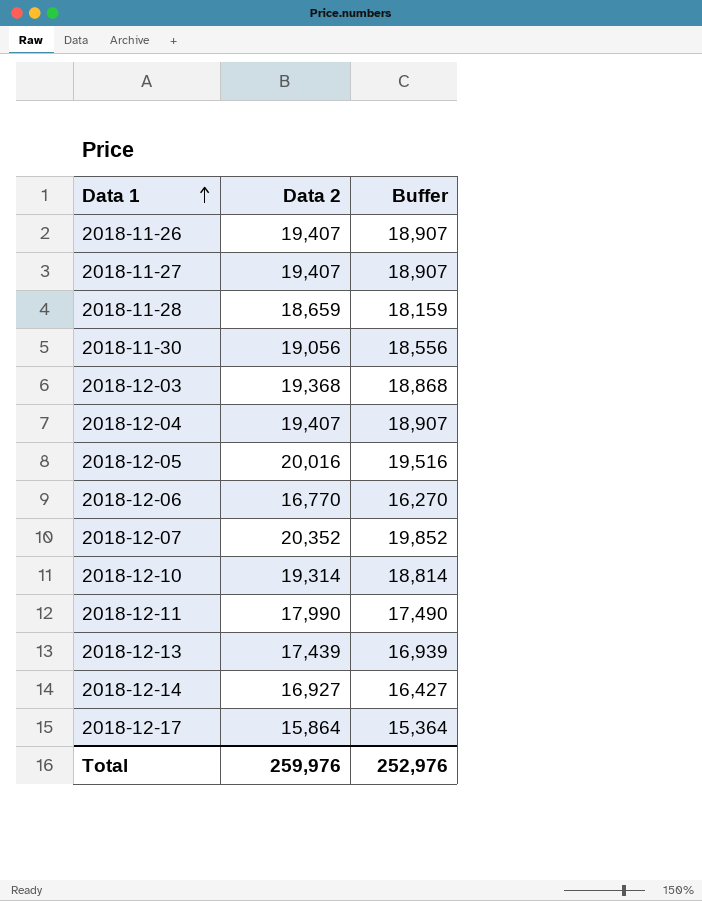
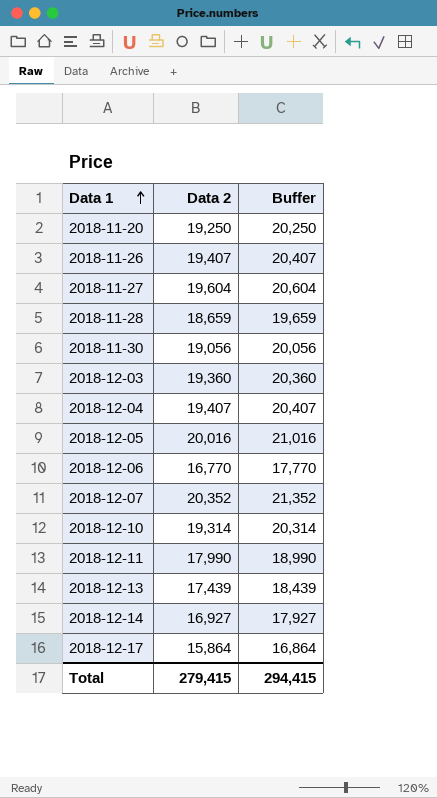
column Buffer | formula: [Data 2] - 500 -> [Data 2] + 1000
row 2018-11-20: none -> 19,250 | 20,250
2018-11-27 | Data 2: 19,407 -> 19,604
2018-12-03 | Data 2: 19,368 -> 19,360
Total | Data 2: 259,976 -> 279,415
Total | Buffer: 252,976 -> 294,415

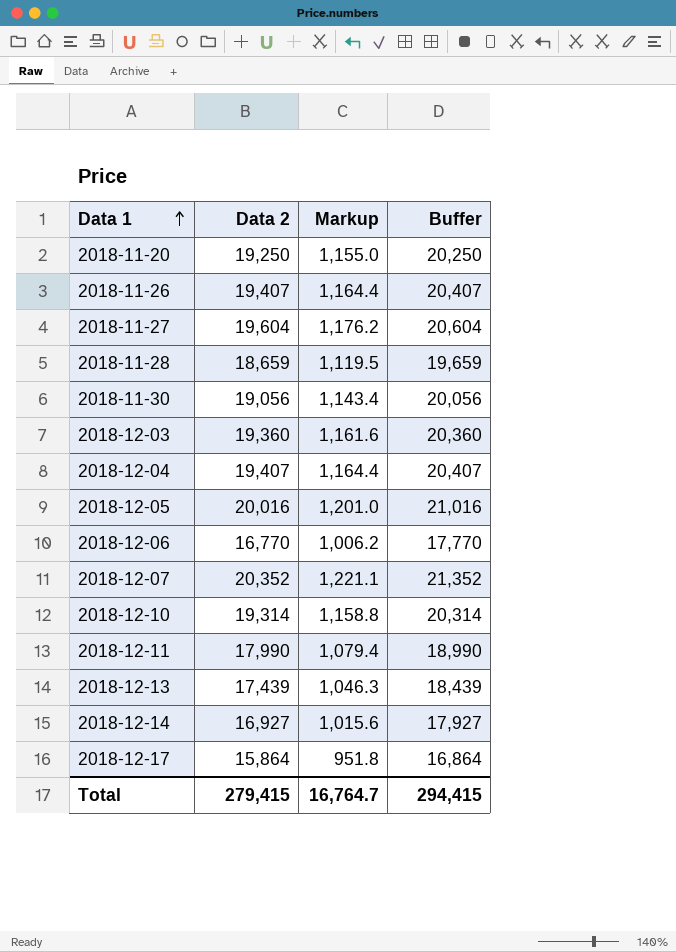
column Markup | formula: none -> [Data 2] * 0.06

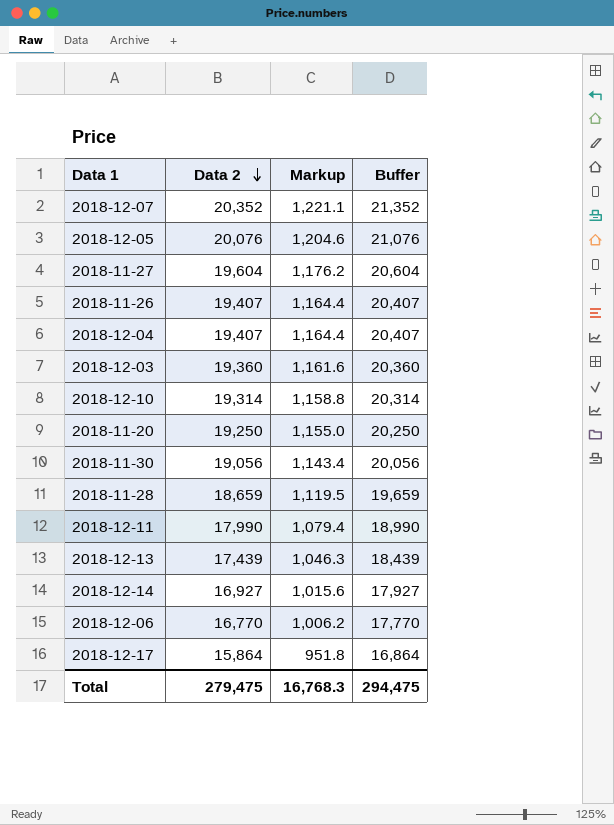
row order: Data 1 ascending -> Data 2 descending
2018-12-05 | Data 2: 20,016 -> 20,076
2018-12-05 | Markup: 1,201.0 -> 1,204.6
2018-12-05 | Buffer: 21,016 -> 21,076
Total | Data 2: 279,415 -> 279,475
Total | Markup: 16,764.7 -> 16,768.3
Total | Buffer: 294,415 -> 294,475

